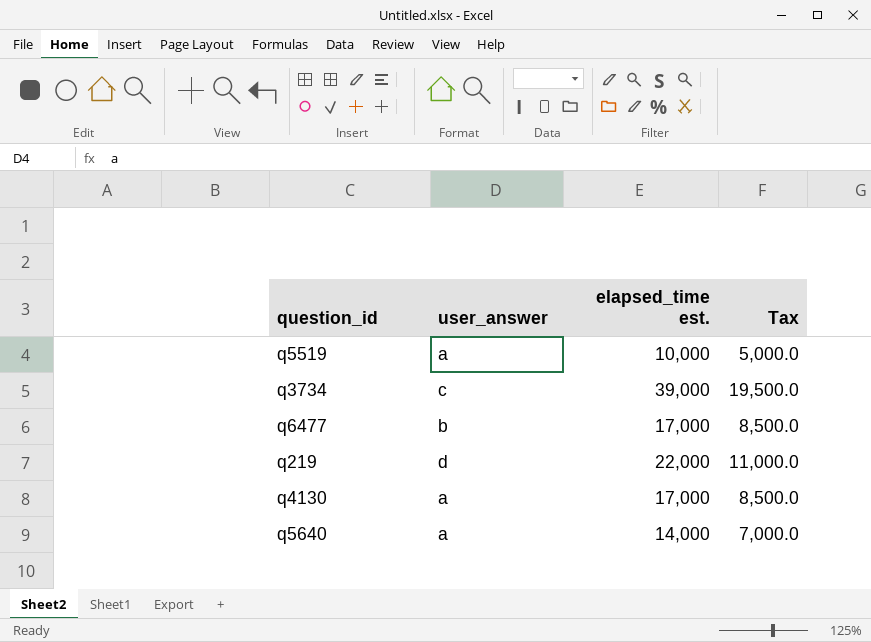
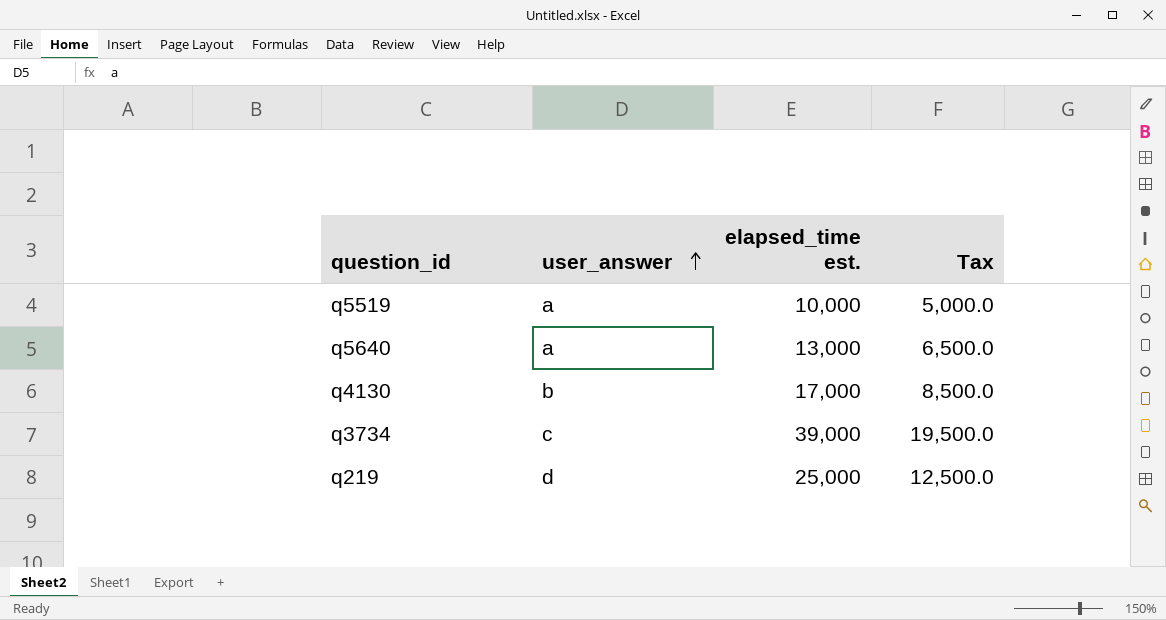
row order: none -> user_answer ascending
row q6477: b | 17,000 | 8,500.0 -> none
q5640 | elapsed_time est.: 14,000 -> 13,000
q5640 | Tax: 7,000.0 -> 6,500.0
q4130 | user_answer: a -> b
q219 | elapsed_time est.: 22,000 -> 25,000
q219 | Tax: 11,000.0 -> 12,500.0

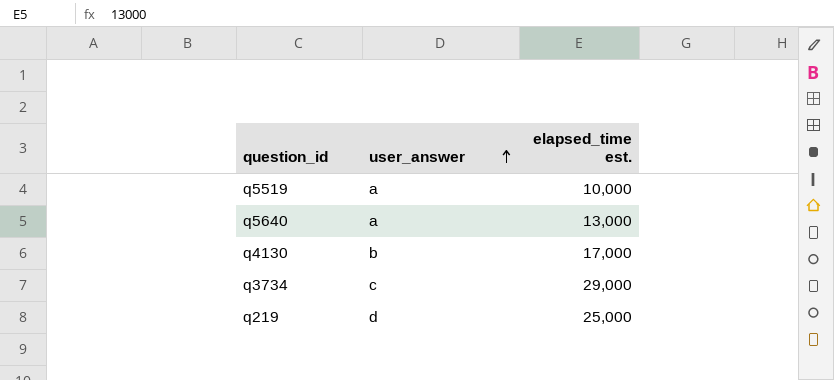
column Tax | formula: [elapsed_time est.] * 0.5 -> none
q3734 | elapsed_time est.: 39,000 -> 29,000

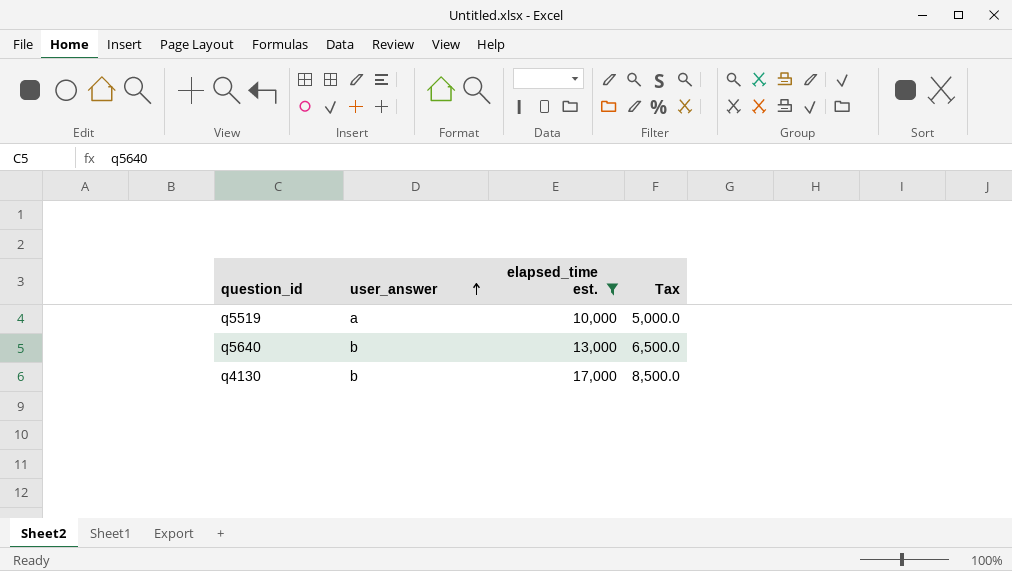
filter: none -> elapsed_time est. <= 17,000
column Tax | formula: none -> [elapsed_time est.] * 0.5
q5640 | user_answer: a -> b

